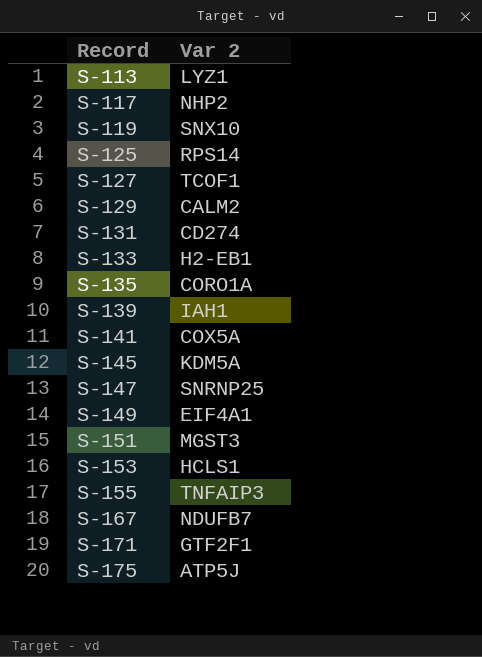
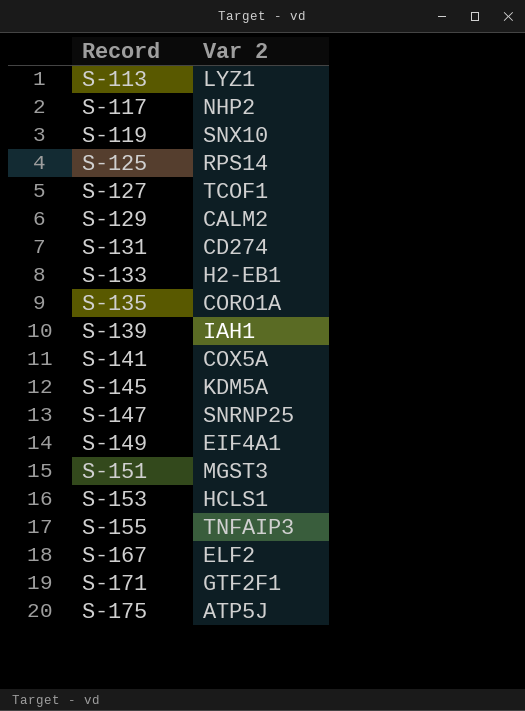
S-167 | Var 2: NDUFB7 -> ELF2

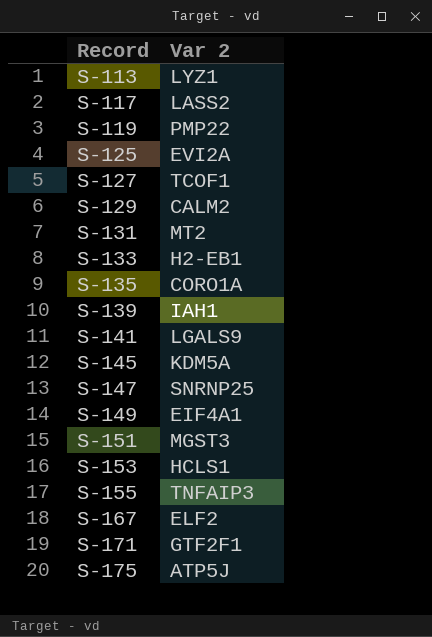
S-117 | Var 2: NHP2 -> LASS2
S-119 | Var 2: SNX10 -> PMP22
S-125 | Var 2: RPS14 -> EVI2A
S-131 | Var 2: CD274 -> MT2
S-141 | Var 2: COX5A -> LGALS9

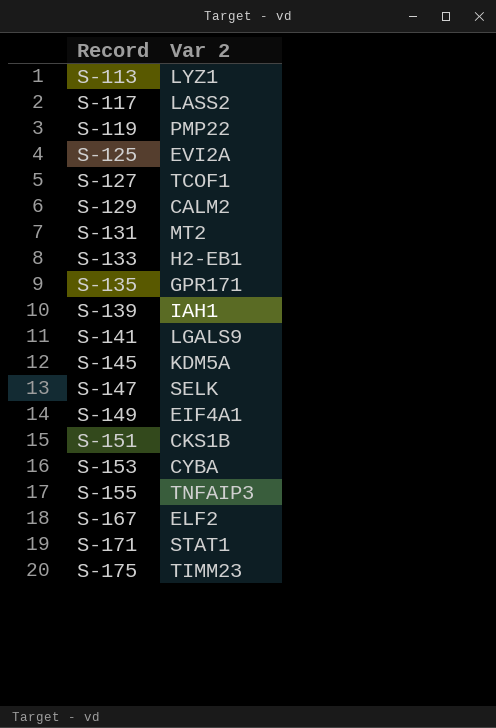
S-135 | Var 2: CORO1A -> GPR171
S-147 | Var 2: SNRNP25 -> SELK
S-151 | Var 2: MGST3 -> CKS1B
S-153 | Var 2: HCLS1 -> CYBA
S-171 | Var 2: GTF2F1 -> STAT1
S-175 | Var 2: ATP5J -> TIMM23

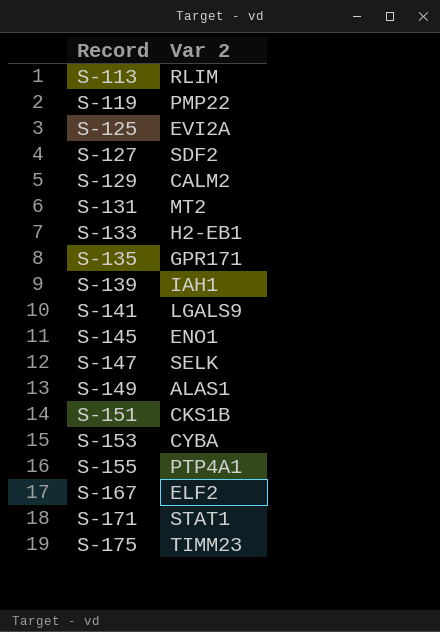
row S-117: LASS2 -> none
S-113 | Var 2: LYZ1 -> RLIM
S-127 | Var 2: TCOF1 -> SDF2
S-145 | Var 2: KDM5A -> ENO1
S-149 | Var 2: EIF4A1 -> ALAS1
S-155 | Var 2: TNFAIP3 -> PTP4A1

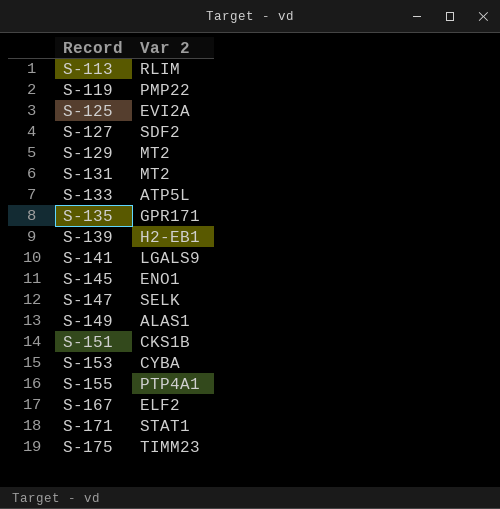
S-129 | Var 2: CALM2 -> MT2
S-133 | Var 2: H2-EB1 -> ATP5L
S-139 | Var 2: IAH1 -> H2-EB1

